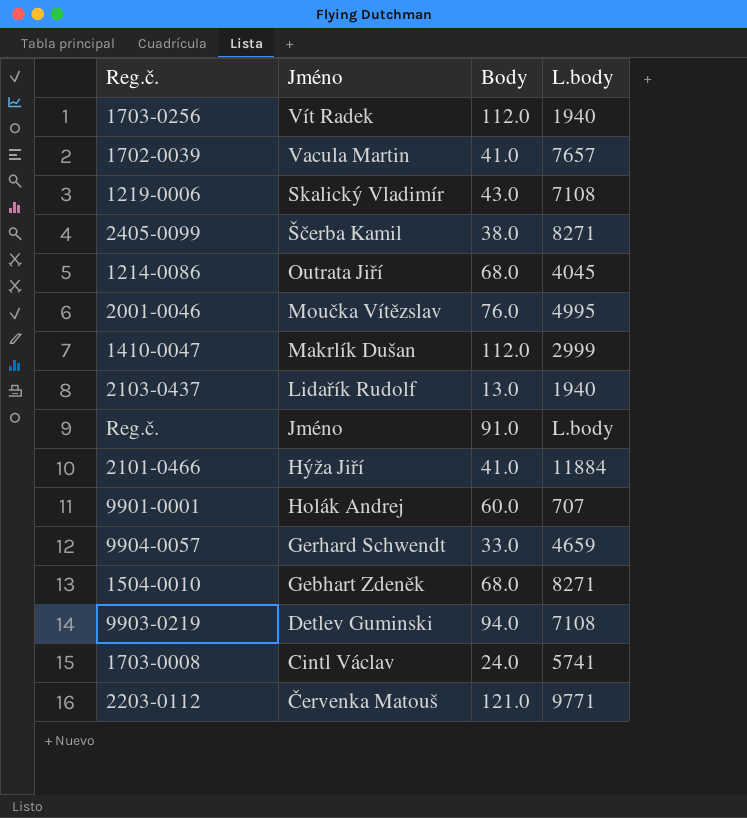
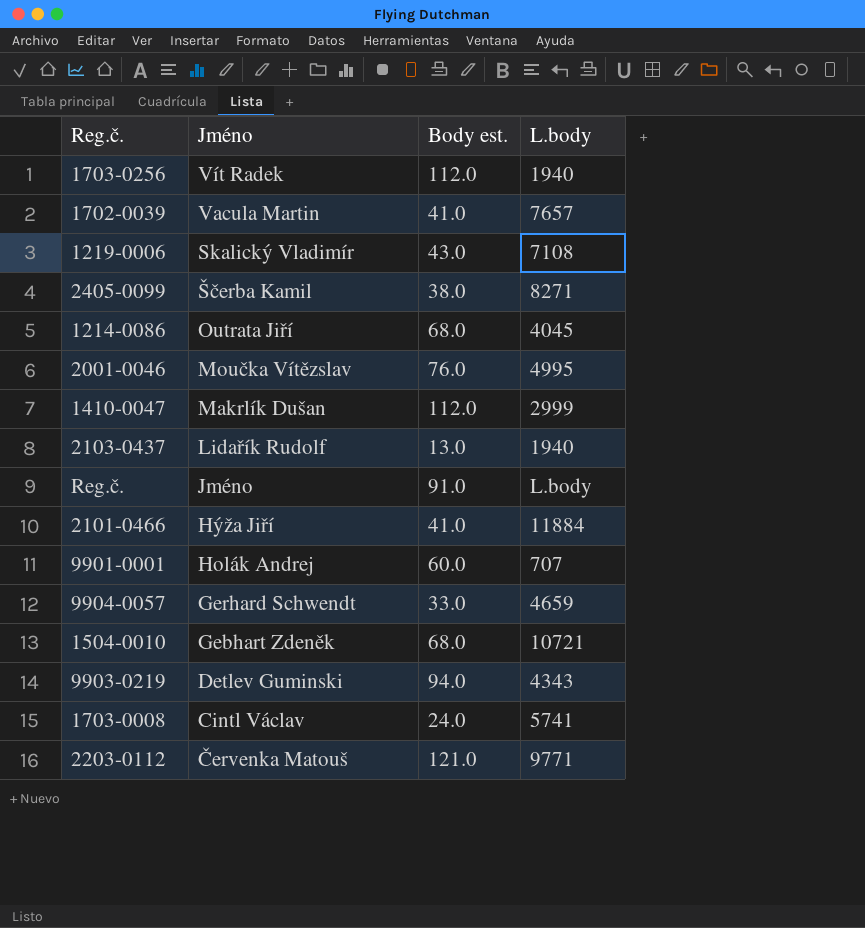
column name: Body -> Body est.
1504-0010 | L.body: 8271 -> 10721
9903-0219 | L.body: 7108 -> 4343

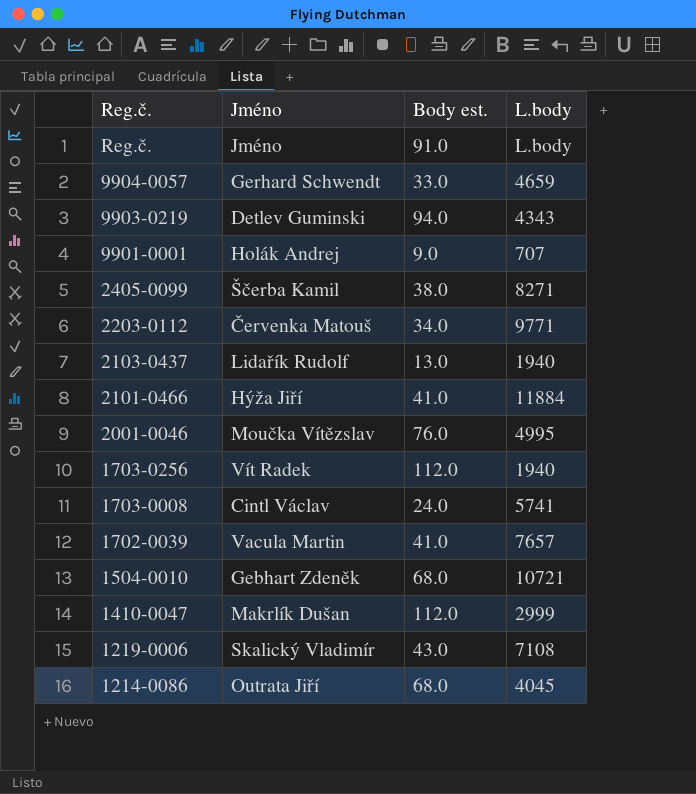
row order: Jméno descending -> Reg.č. descending
9901-0001 | Body est.: 60.0 -> 9.0
2203-0112 | Body est.: 121.0 -> 34.0

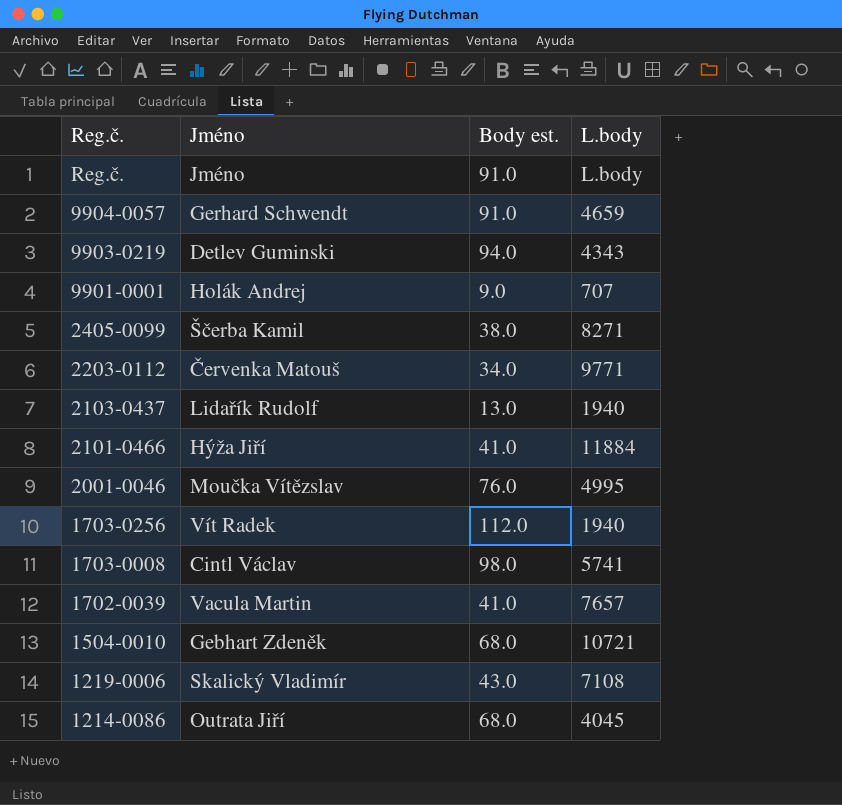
row 1410-0047: Makrlík Dušan | 112.0 | 2999 -> none
9904-0057 | Body est.: 33.0 -> 91.0
1703-0008 | Body est.: 24.0 -> 98.0

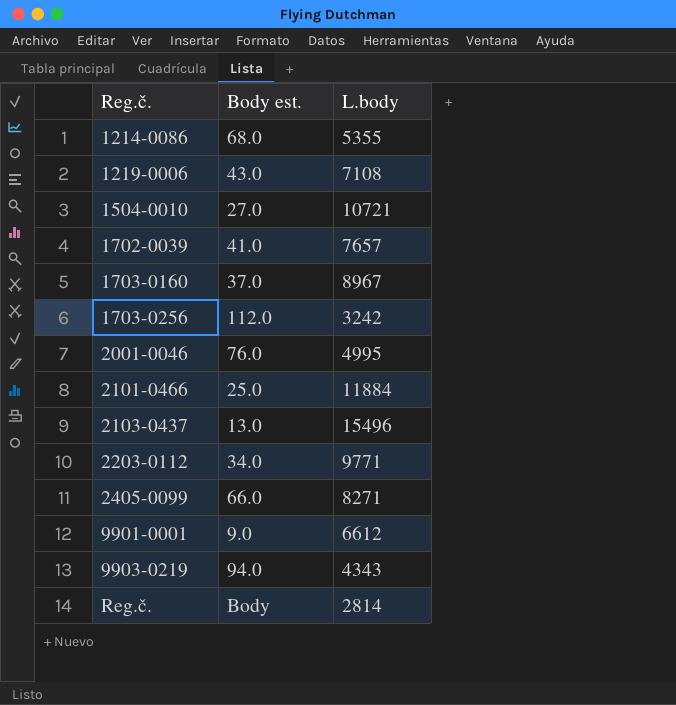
row order: Reg.č. descending -> Reg.č. ascending
column Jméno | position: 2 -> none
row 9904-0057: Gerhard Schwendt | 91.0 | 4659 -> none
row 1703-0008: Cintl Václav | 98.0 | 5741 -> none
1214-0086 | L.body: 4045 -> 5355
1504-0010 | Body est.: 68.0 -> 27.0
row 1703-0160: none -> 37.0 | 8967
1703-0256 | L.body: 1940 -> 3242
2101-0466 | Body est.: 41.0 -> 25.0
2103-0437 | L.body: 1940 -> 15496
2405-0099 | Body est.: 38.0 -> 66.0
9901-0001 | L.body: 707 -> 6612
Reg.č. | Body est.: 91.0 -> Body
Reg.č. | L.body: L.body -> 2814

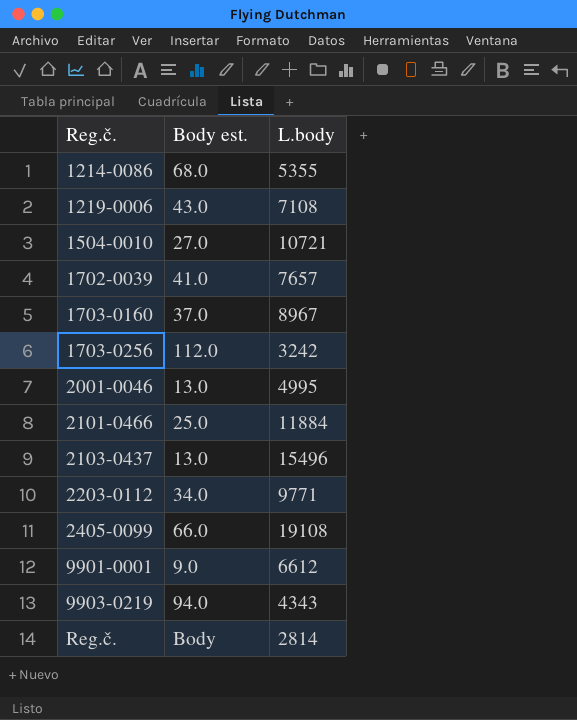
2001-0046 | Body est.: 76.0 -> 13.0
2405-0099 | L.body: 8271 -> 19108

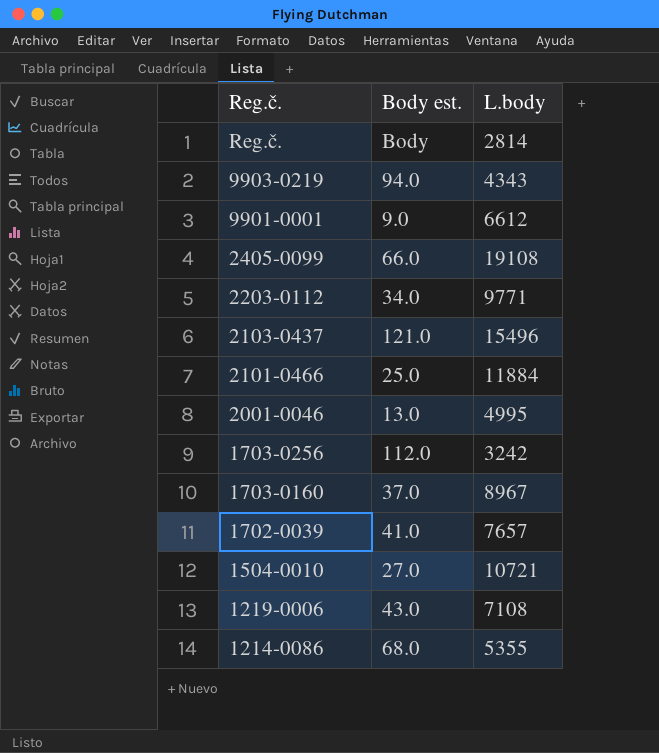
row order: Reg.č. ascending -> Reg.č. descending
2103-0437 | Body est.: 13.0 -> 121.0

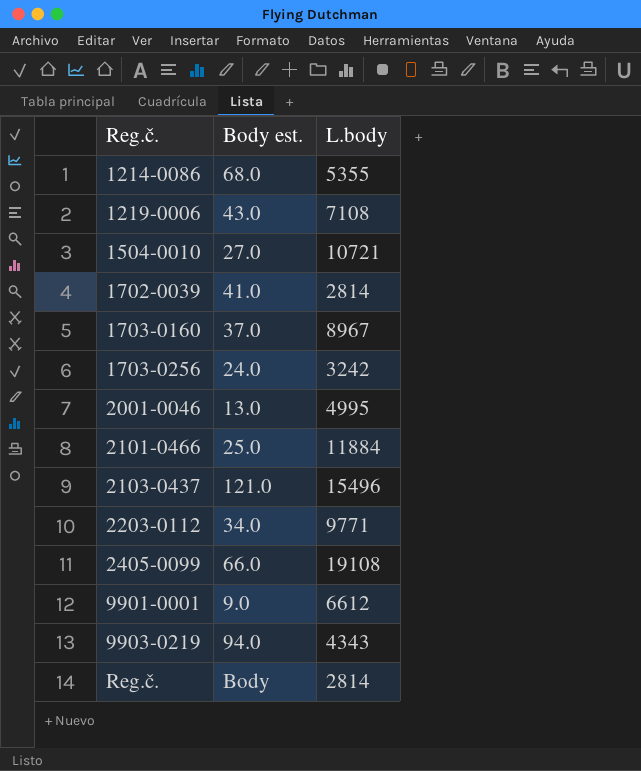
row order: Reg.č. descending -> Reg.č. ascending
1702-0039 | L.body: 7657 -> 2814
1703-0256 | Body est.: 112.0 -> 24.0

